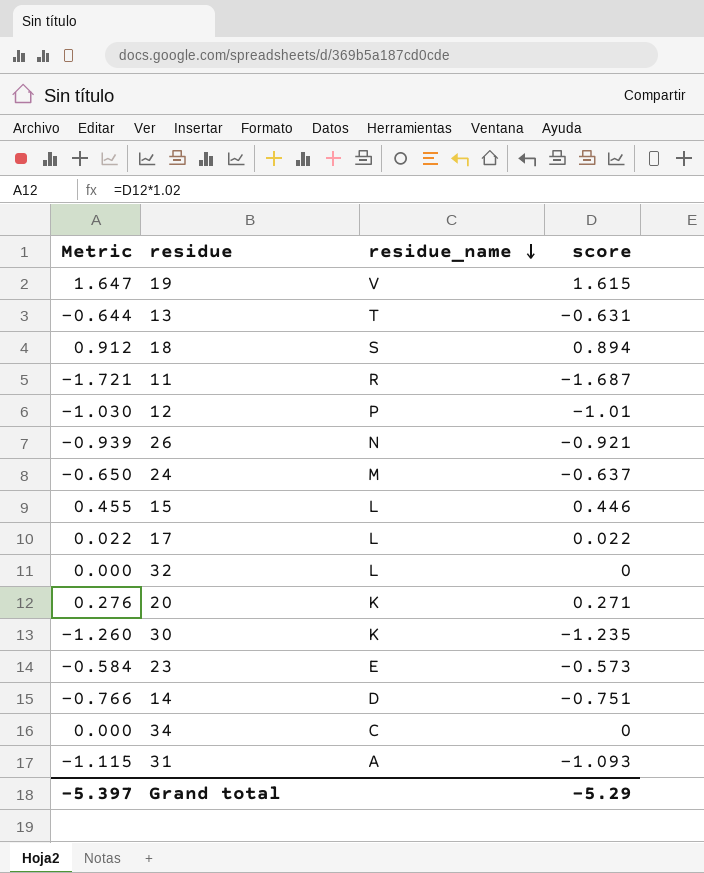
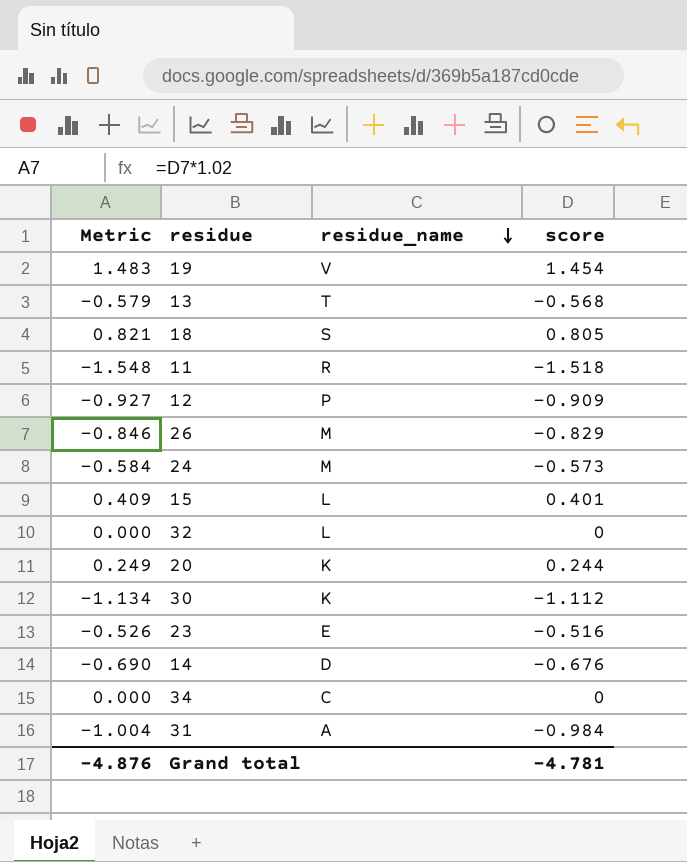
row 17: 0.022 | L | 0.022 -> none
19 | Metric: 1.647 -> 1.483
19 | score: 1.615 -> 1.454
13 | Metric: -0.644 -> -0.579
13 | score: -0.631 -> -0.568
18 | Metric: 0.912 -> 0.821
18 | score: 0.894 -> 0.805
11 | Metric: -1.721 -> -1.548
11 | score: -1.687 -> -1.518
12 | Metric: -1.030 -> -0.927
12 | score: -1.01 -> -0.909
26 | Metric: -0.939 -> -0.846
26 | residue_name: N -> M
26 | score: -0.921 -> -0.829
24 | Metric: -0.650 -> -0.584
24 | score: -0.637 -> -0.573
15 | Metric: 0.455 -> 0.409
15 | score: 0.446 -> 0.401
20 | Metric: 0.276 -> 0.249
20 | score: 0.271 -> 0.244
30 | Metric: -1.260 -> -1.134
30 | score: -1.235 -> -1.112
23 | Metric: -0.584 -> -0.526
23 | score: -0.573 -> -0.516
14 | Metric: -0.766 -> -0.690
14 | score: -0.751 -> -0.676
31 | Metric: -1.115 -> -1.004
31 | score: -1.093 -> -0.984
Grand total | Metric: -5.397 -> -4.876
Grand total | score: -5.29 -> -4.781

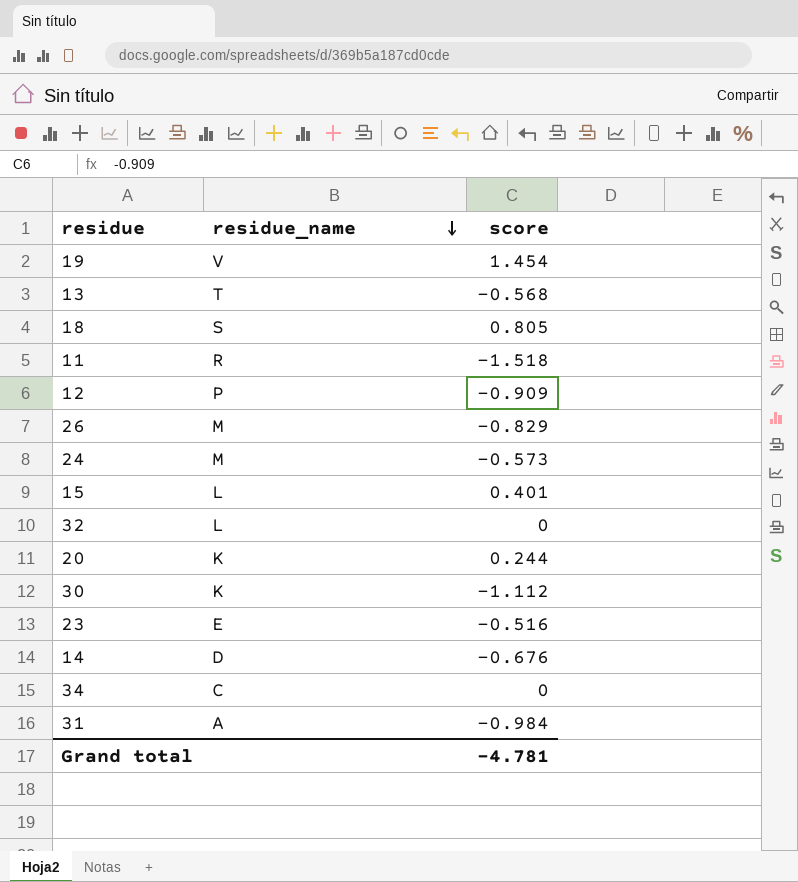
column Metric | formula: [score] * 1.02 -> none

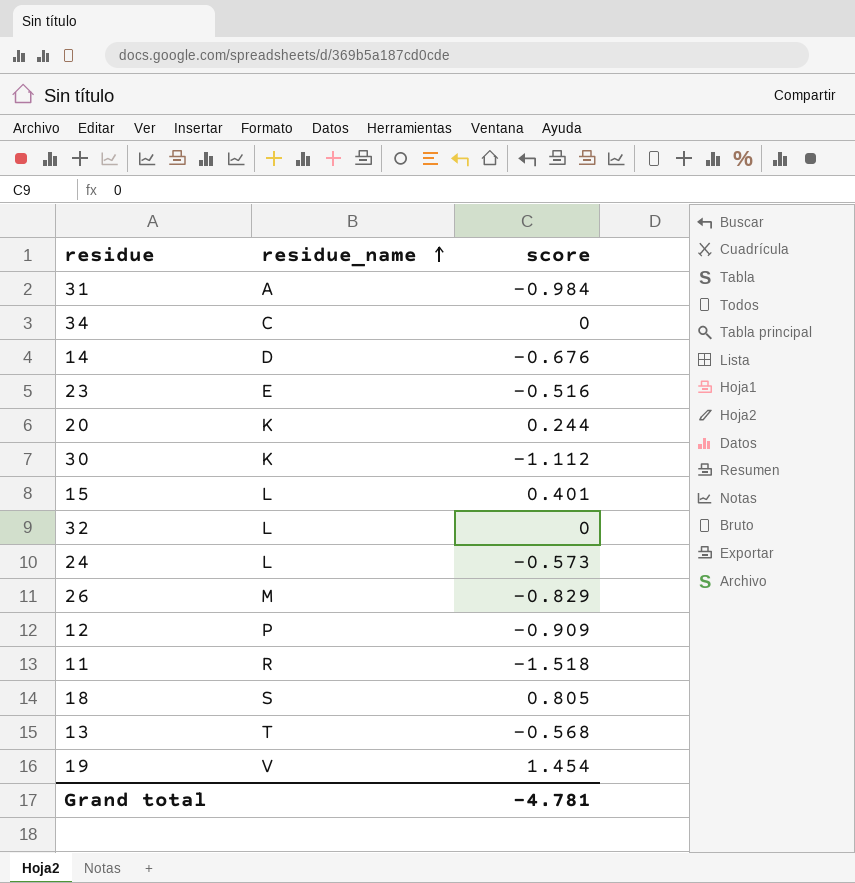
row order: residue_name descending -> residue_name ascending
24 | residue_name: M -> L

